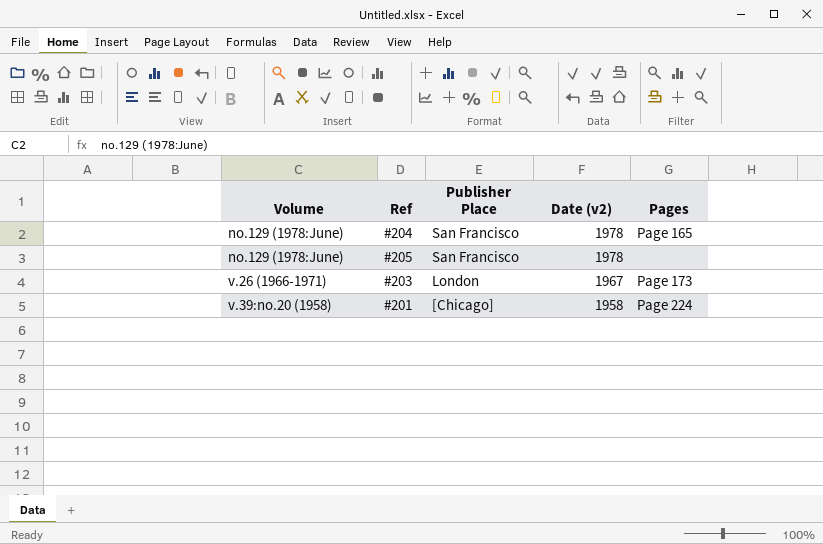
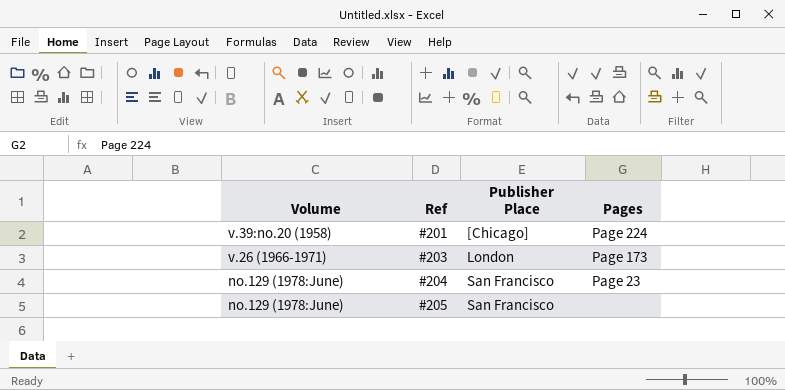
row order: Volume ascending -> Volume descending
column Date (v2) | position: 4 -> none
#204 | Pages: Page 165 -> Page 23

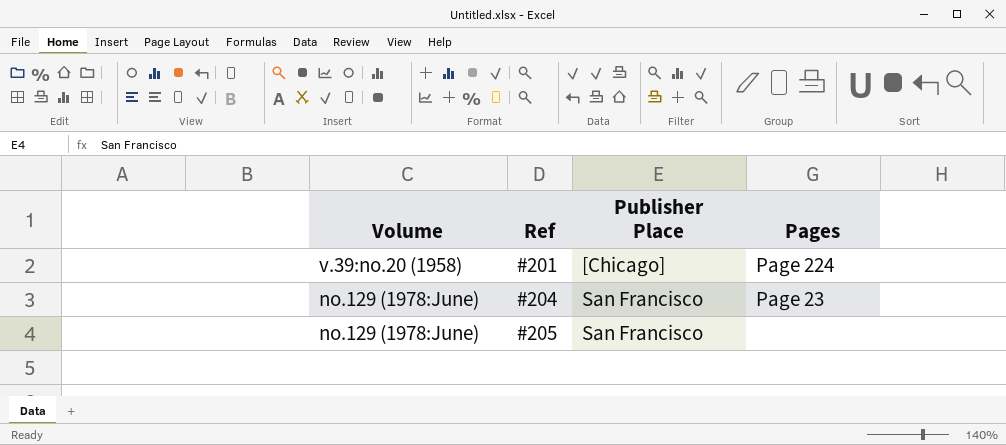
row #203: v.26 (1966-1971) | London | Page 173 -> none

